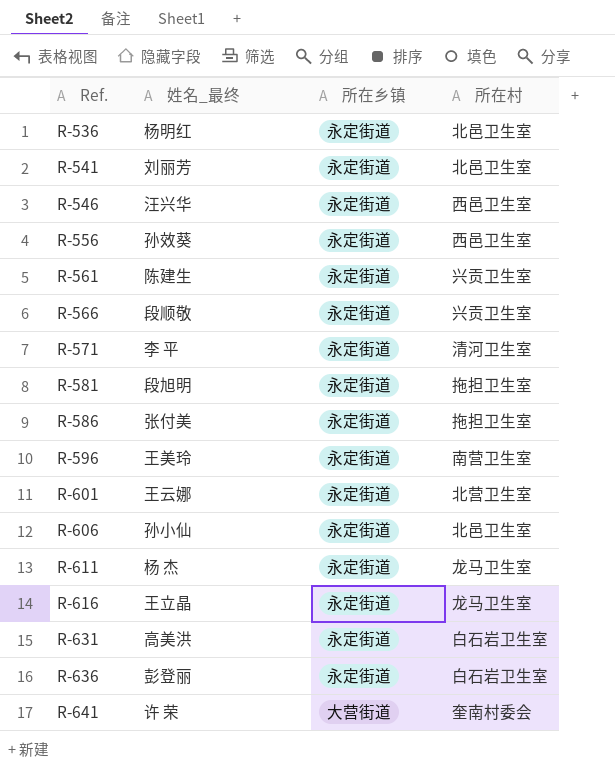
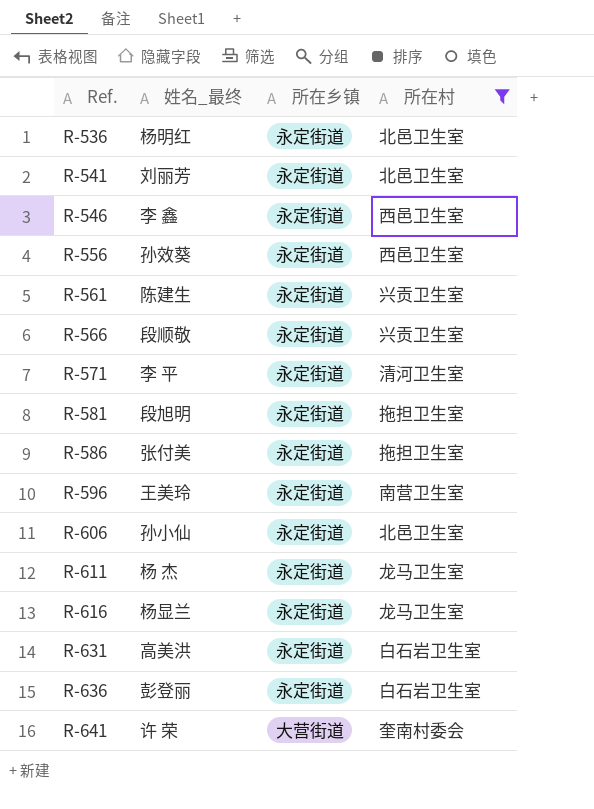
filter: none -> 所在村 != 北营卫生室
R-546 | 姓名_最终: 汪兴华 -> 李 鑫
R-616 | 姓名_最终: 王立晶 -> 杨显兰

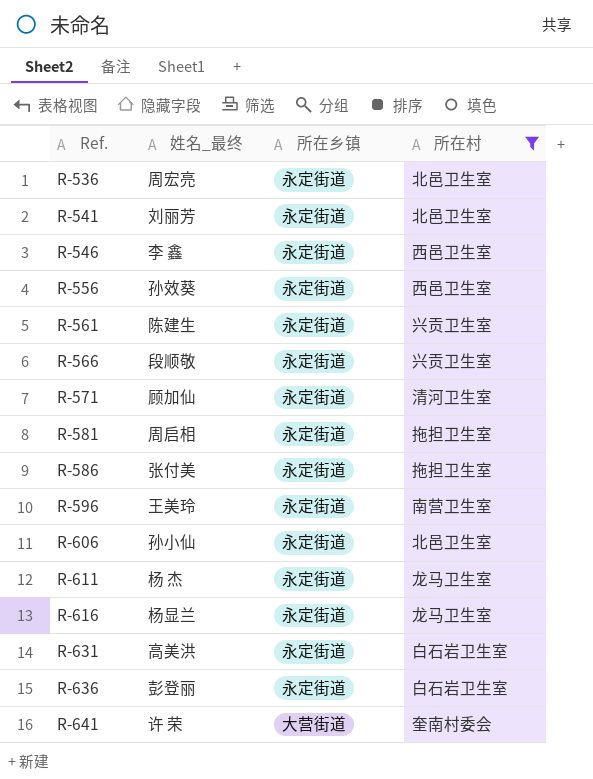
R-536 | 姓名_最终: 杨明红 -> 周宏亮
R-571 | 姓名_最终: 李 平 -> 顾加仙
R-581 | 姓名_最终: 段旭明 -> 周启相

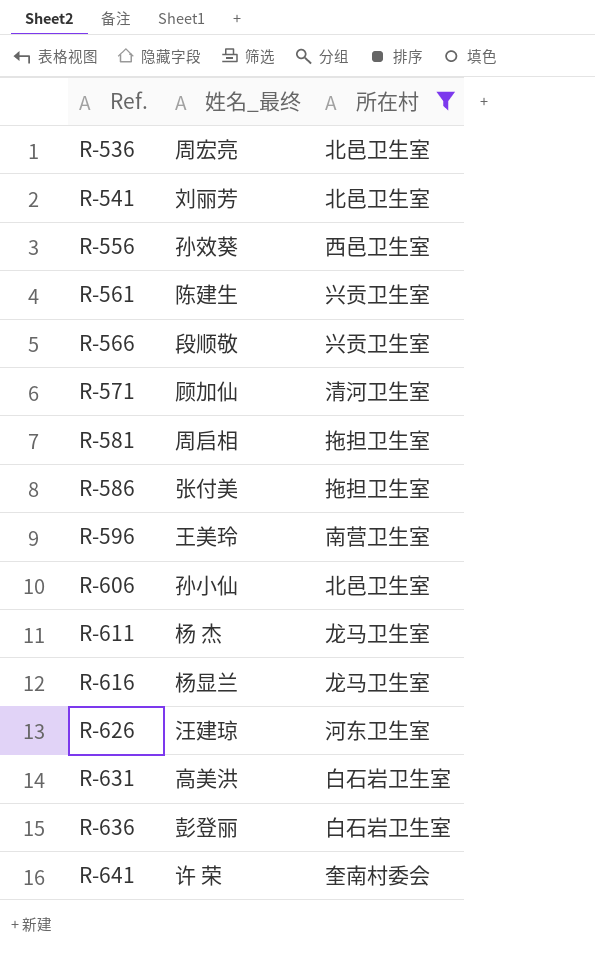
column 所在乡镇 | position: 3 -> none
row R-546: 李 鑫 | 永定街道 | 西邑卫生室 -> none
row R-626: none -> 汪建琼 | 河东卫生室

